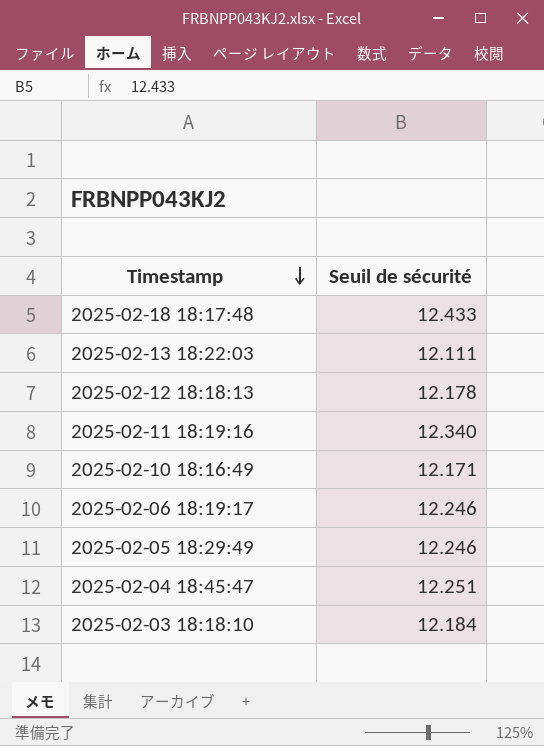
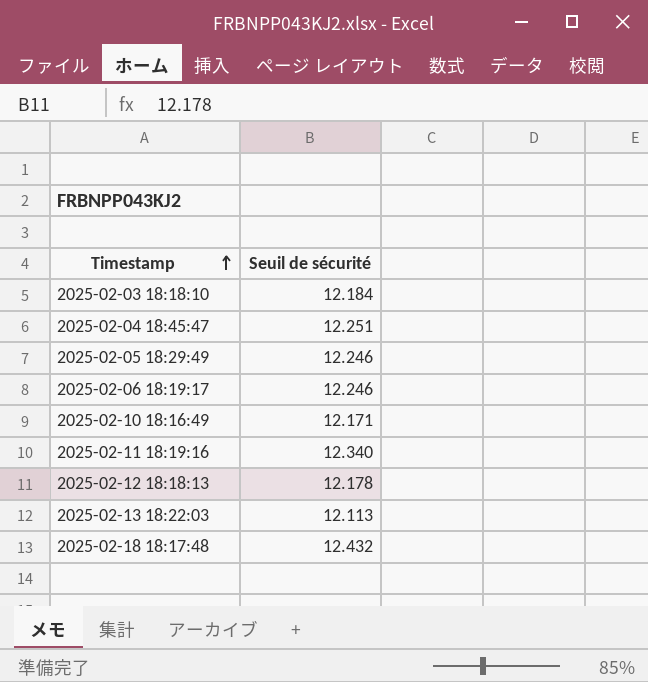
row order: Timestamp descending -> Timestamp ascending
2025-02-13 18:22:03 | Seuil de sécurité: 12.111 -> 12.113
2025-02-18 18:17:48 | Seuil de sécurité: 12.433 -> 12.432

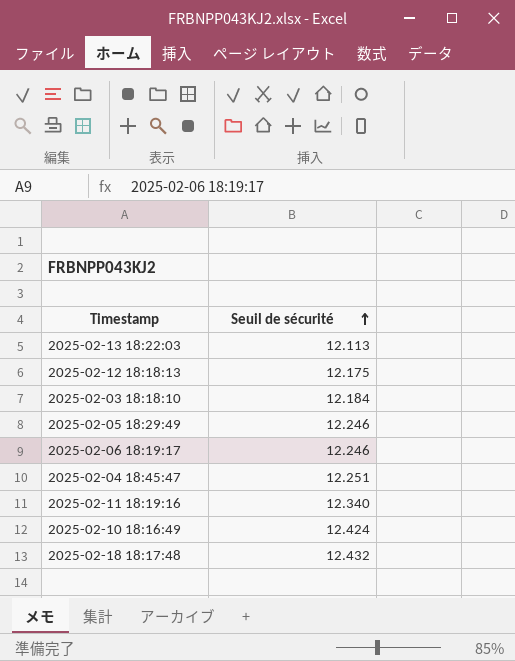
row order: Timestamp ascending -> Seuil de sécurité ascending
2025-02-12 18:18:13 | Seuil de sécurité: 12.178 -> 12.175
2025-02-10 18:16:49 | Seuil de sécurité: 12.171 -> 12.424

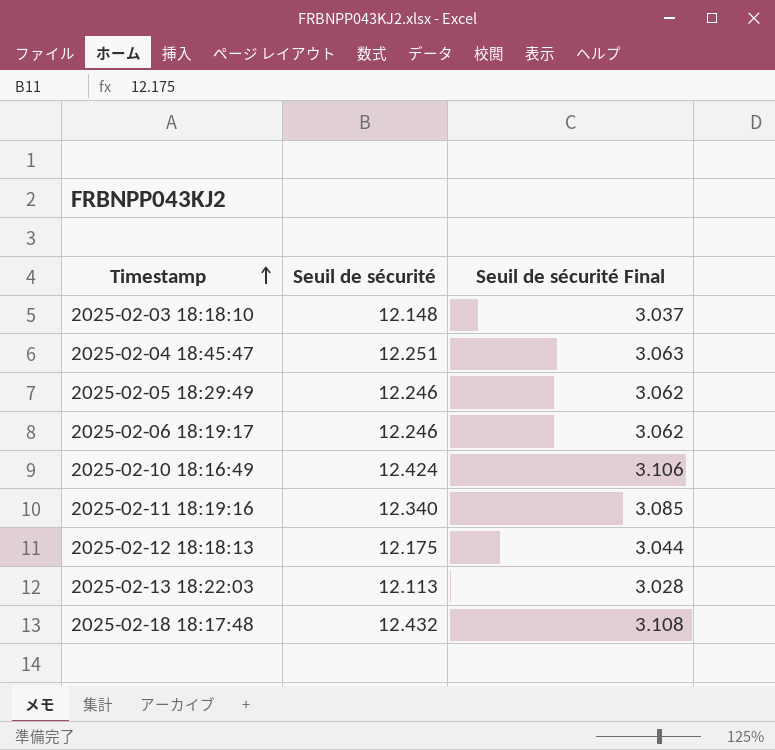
row order: Seuil de sécurité ascending -> Timestamp ascending
column Seuil de sécurité Final | formula: none -> [Seuil de sécurité] * 0.25
2025-02-03 18:18:10 | Seuil de sécurité: 12.184 -> 12.148

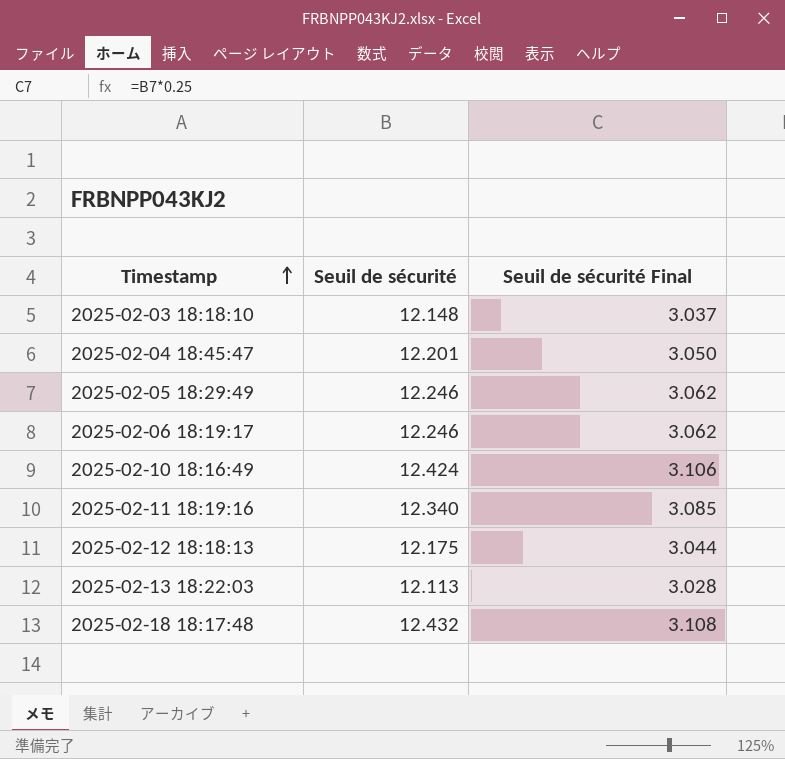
2025-02-04 18:45:47 | Seuil de sécurité: 12.251 -> 12.201
2025-02-04 18:45:47 | Seuil de sécurité Final: 3.063 -> 3.050

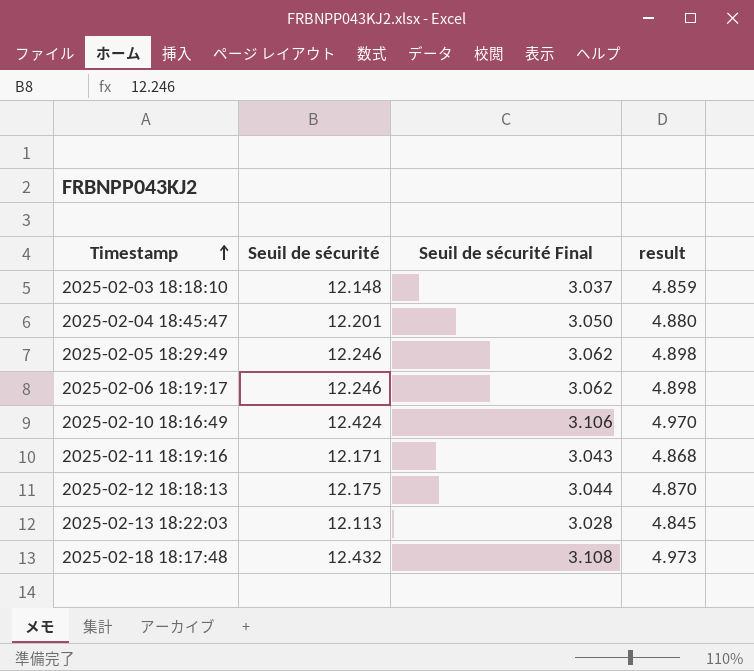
column result | formula: none -> [Seuil de sécurité] * 0.4
2025-02-11 18:19:16 | Seuil de sécurité: 12.340 -> 12.171
2025-02-11 18:19:16 | Seuil de sécurité Final: 3.085 -> 3.043

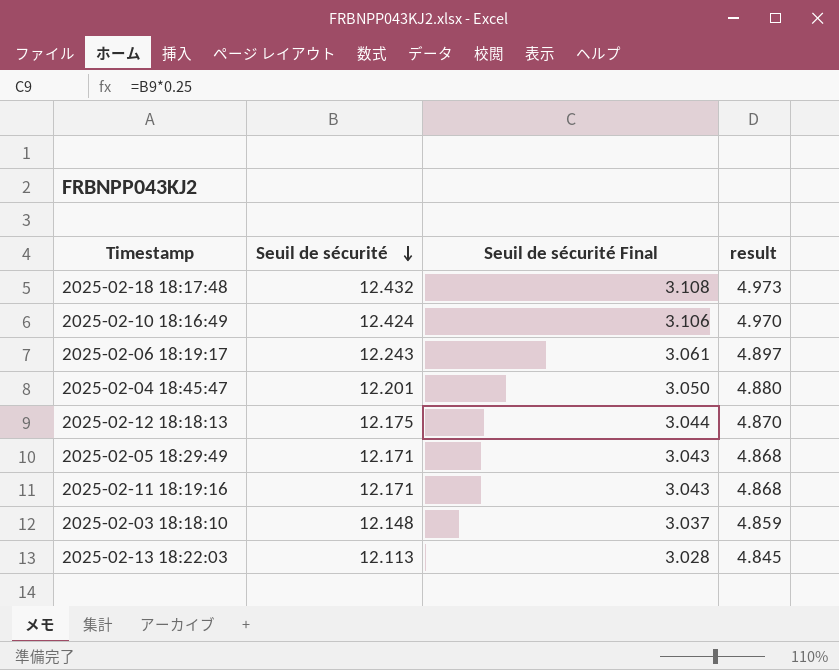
row order: Timestamp ascending -> Seuil de sécurité descending
2025-02-06 18:19:17 | Seuil de sécurité: 12.246 -> 12.243
2025-02-06 18:19:17 | Seuil de sécurité Final: 3.062 -> 3.061
2025-02-06 18:19:17 | result: 4.898 -> 4.897
2025-02-05 18:29:49 | Seuil de sécurité: 12.246 -> 12.171
2025-02-05 18:29:49 | Seuil de sécurité Final: 3.062 -> 3.043
2025-02-05 18:29:49 | result: 4.898 -> 4.868

